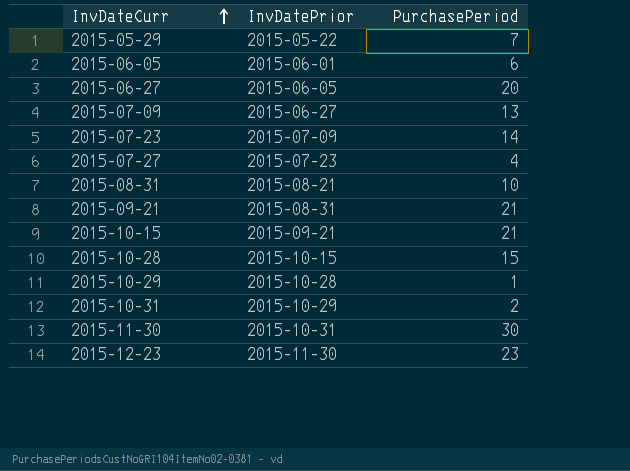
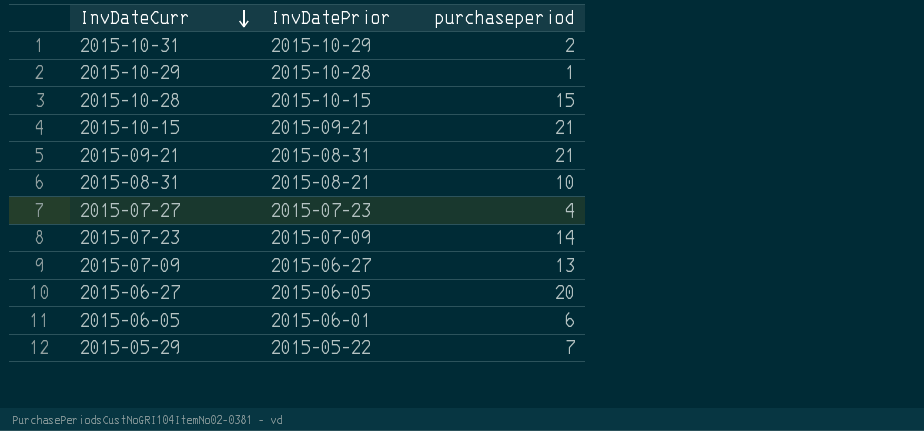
row order: InvDateCurr ascending -> InvDateCurr descending
column name: PurchasePeriod -> purchaseperiod
row 2015-11-30: 2015-10-31 | 30 -> none
row 2015-12-23: 2015-11-30 | 23 -> none

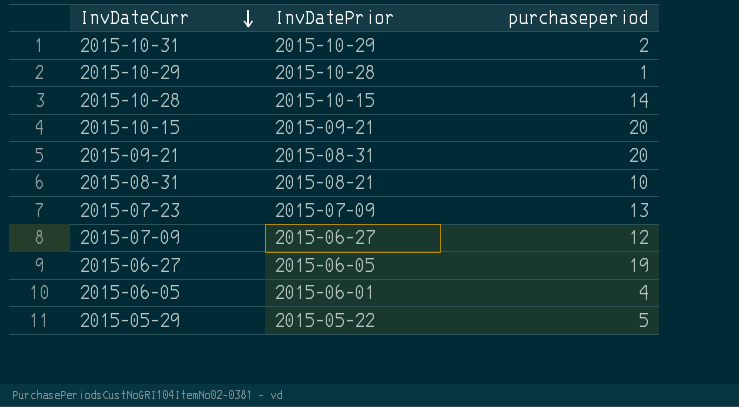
row 2015-07-27: 2015-07-23 | 4 -> none
2015-10-28 | purchaseperiod: 15 -> 14
2015-10-15 | purchaseperiod: 21 -> 20
2015-09-21 | purchaseperiod: 21 -> 20
2015-07-23 | purchaseperiod: 14 -> 13
2015-07-09 | purchaseperiod: 13 -> 12
2015-06-27 | purchaseperiod: 20 -> 19
2015-06-05 | purchaseperiod: 6 -> 4
2015-05-29 | purchaseperiod: 7 -> 5

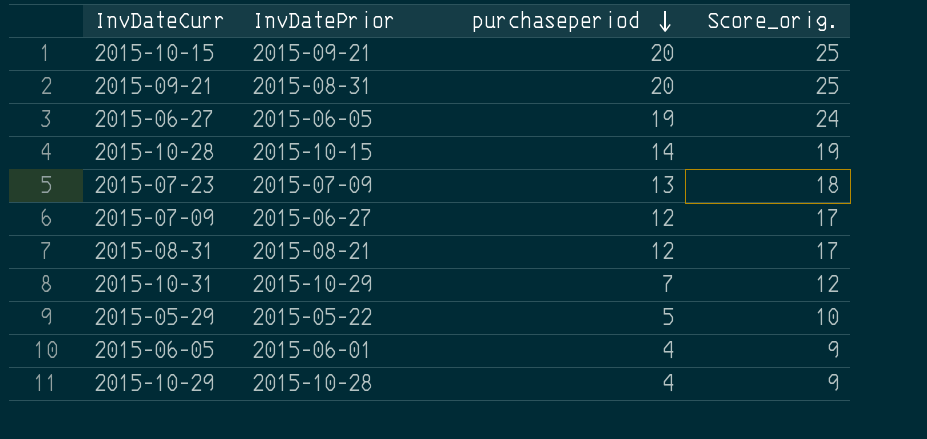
row order: InvDateCurr descending -> purchaseperiod descending
column Score_orig. | formula: none -> [purchaseperiod] + 5
2015-08-31 | purchaseperiod: 10 -> 12
2015-10-31 | purchaseperiod: 2 -> 7
2015-10-29 | purchaseperiod: 1 -> 4

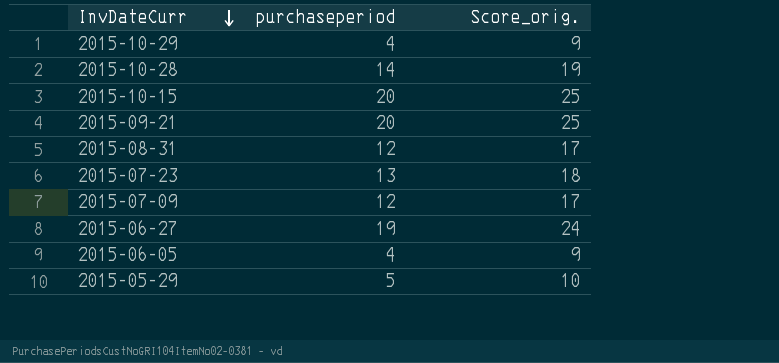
row order: purchaseperiod descending -> InvDateCurr descending
column InvDatePrior | position: 2 -> none
row 2015-10-31: 2015-10-29 | 7 | 12 -> none

